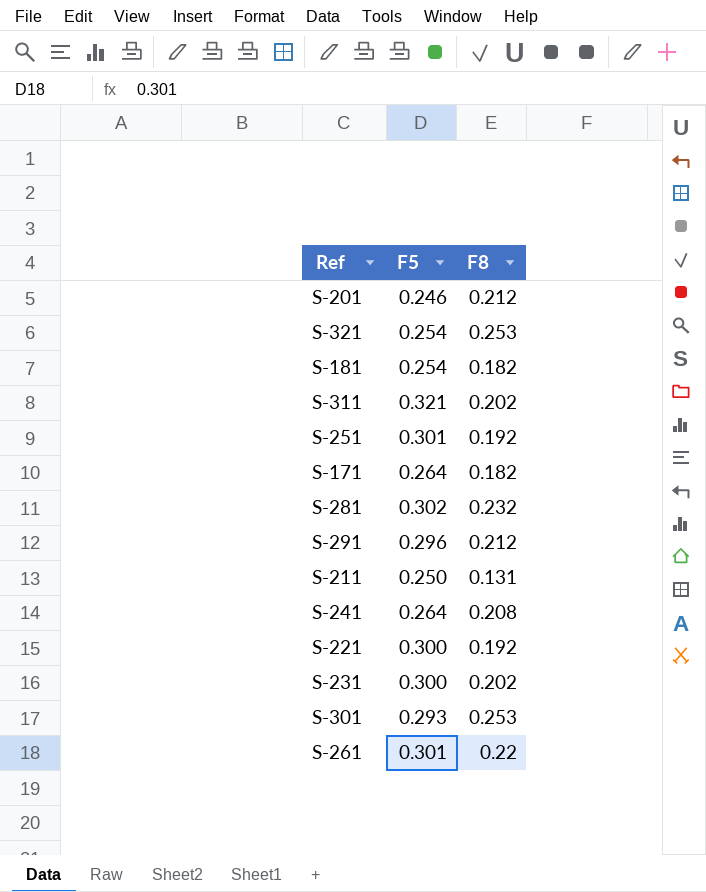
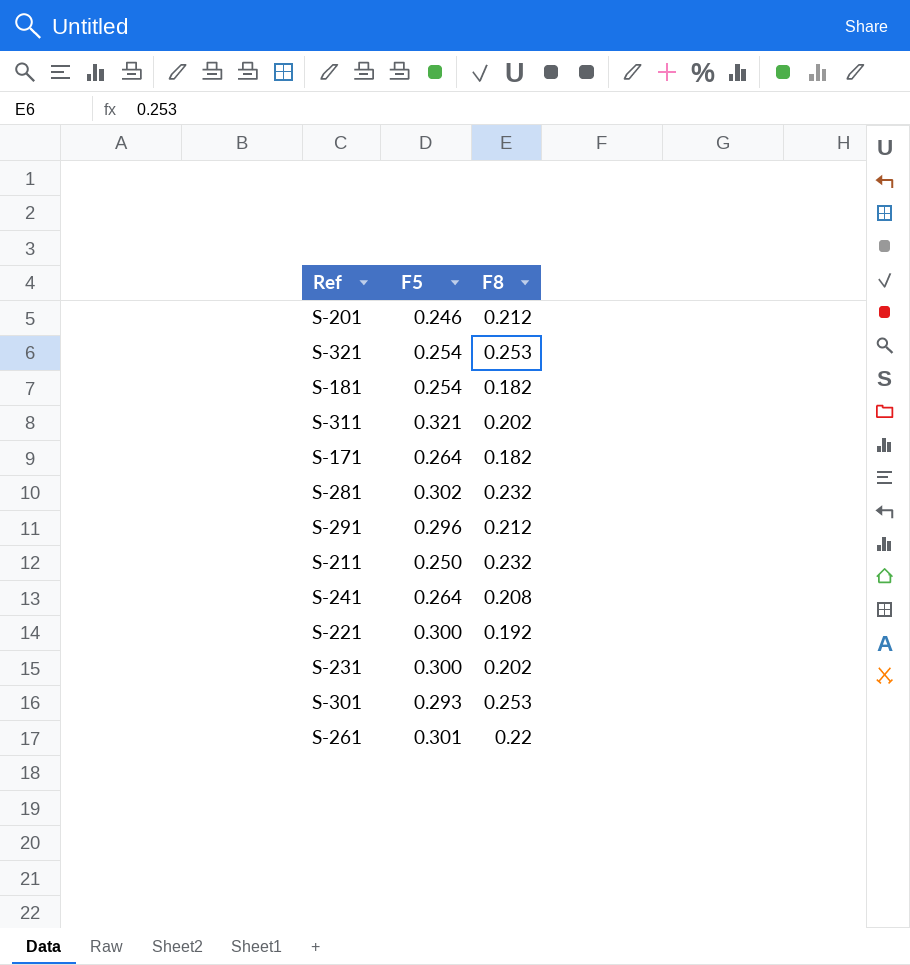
row S-251: 0.301 | 0.192 -> none
S-211 | F8: 0.131 -> 0.232

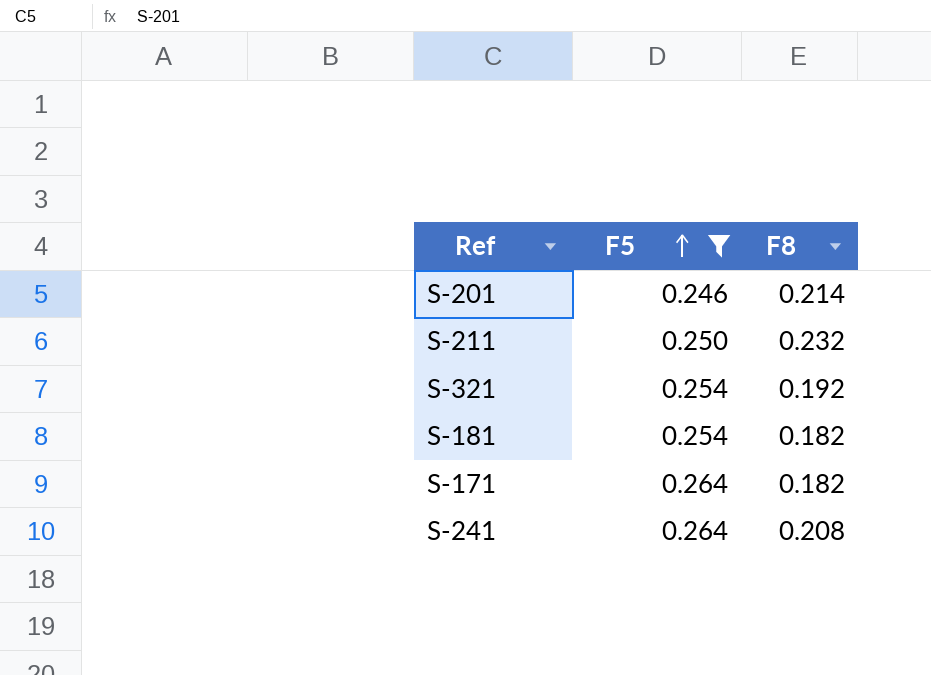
filter: none -> F5 <= 0.264
row order: none -> F5 ascending
S-201 | F8: 0.212 -> 0.214
S-321 | F8: 0.253 -> 0.192

